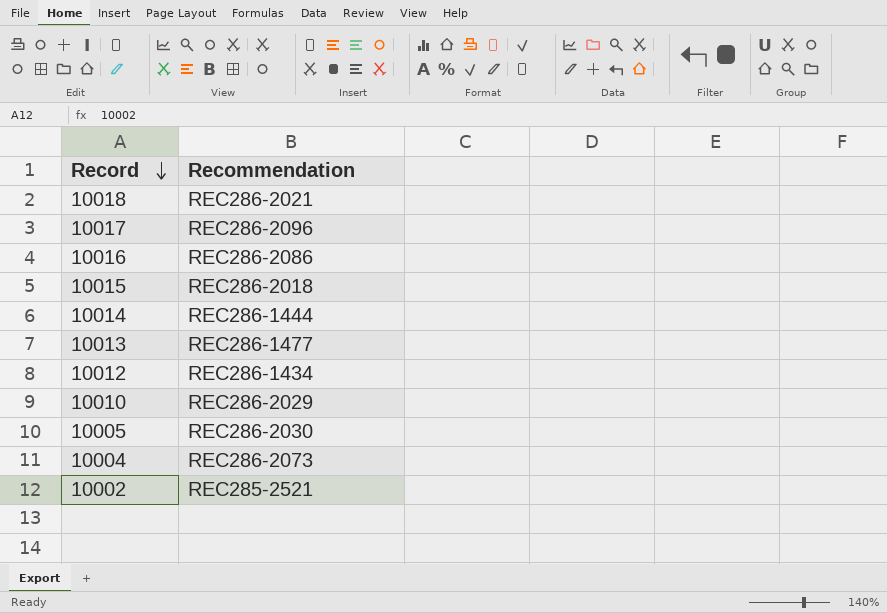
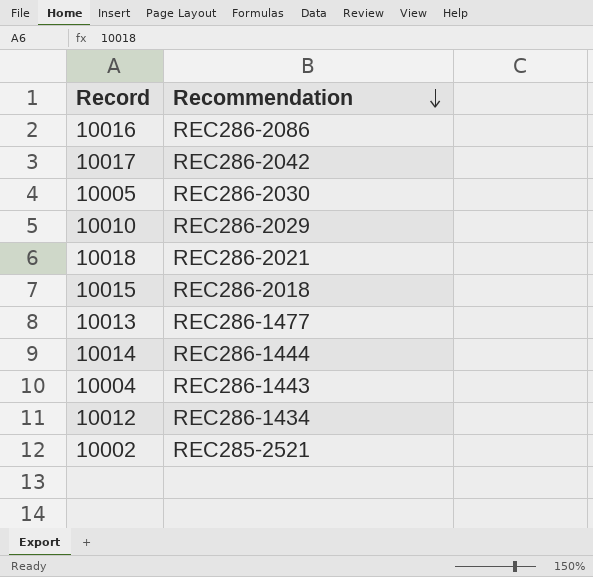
row order: Record descending -> Recommendation descending
10017 | Recommendation: REC286-2096 -> REC286-2042
10004 | Recommendation: REC286-2073 -> REC286-1443

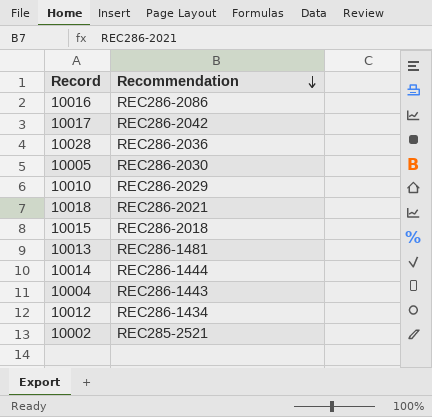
row 10028: none -> REC286-2036
10013 | Recommendation: REC286-1477 -> REC286-1481

